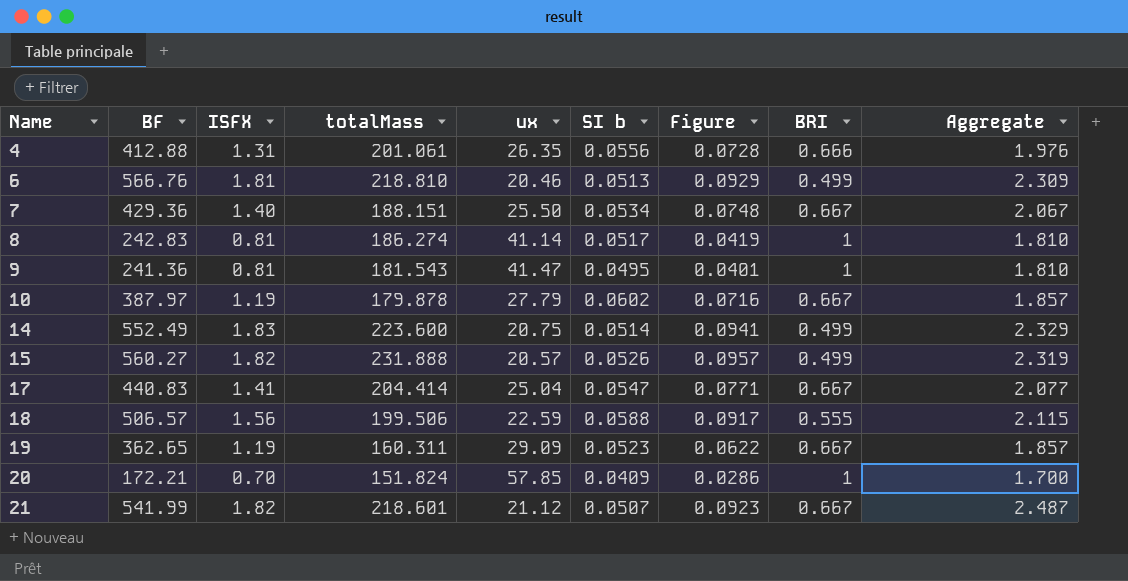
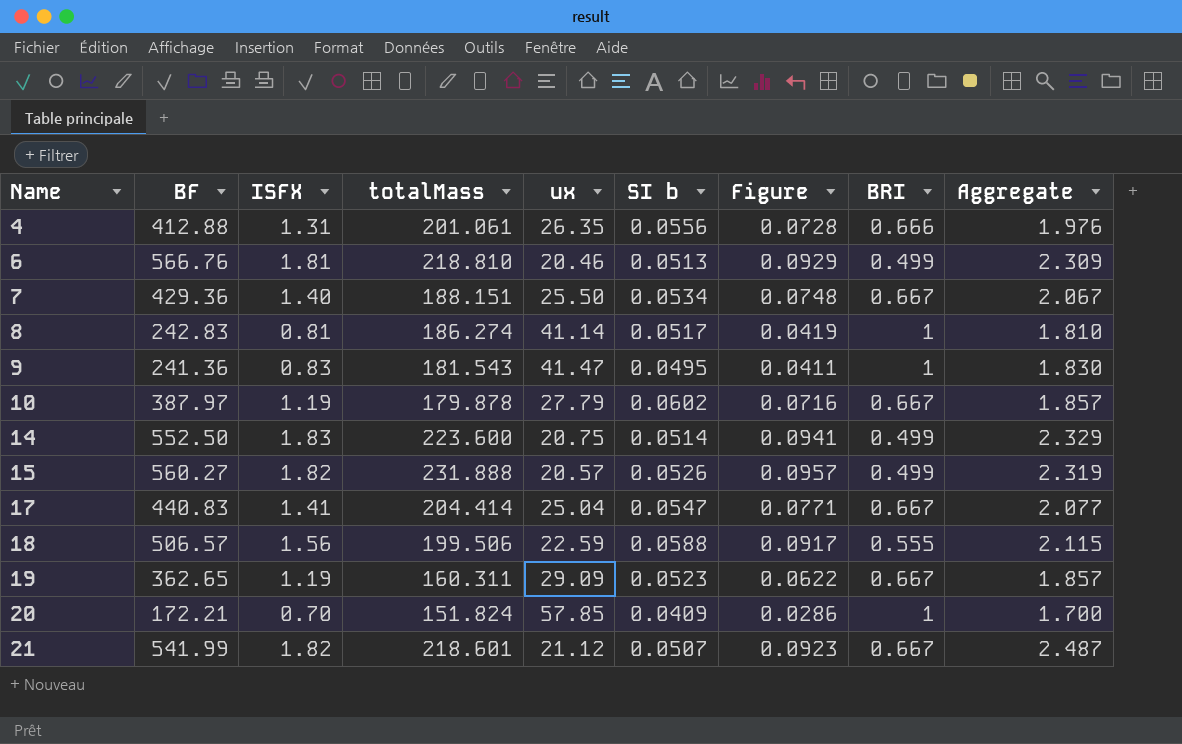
9 | ISFX: 0.81 -> 0.83
9 | Figure: 0.0401 -> 0.0411
9 | Aggregate: 1.810 -> 1.830
14 | BF: 552.49 -> 552.50

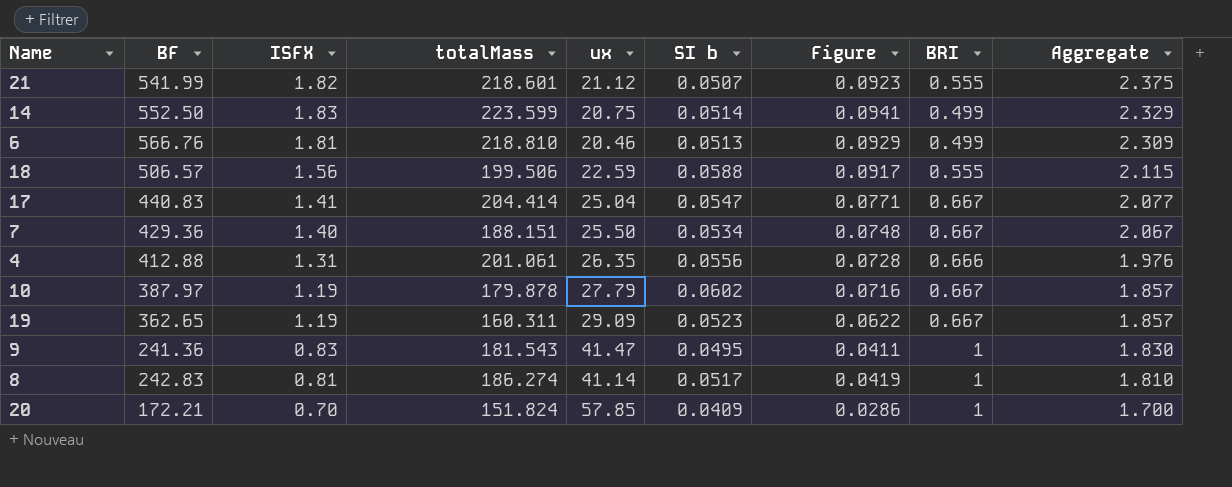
row order: Name ascending -> Aggregate descending
row 15: 560.27 | 1.82 | 231.888 | 20.57 | 0.0526 | 0.0957 | 0.499 | 2.319 -> none
21 | BRI: 0.667 -> 0.555
21 | Aggregate: 2.487 -> 2.375
14 | totalMass: 223.600 -> 223.599

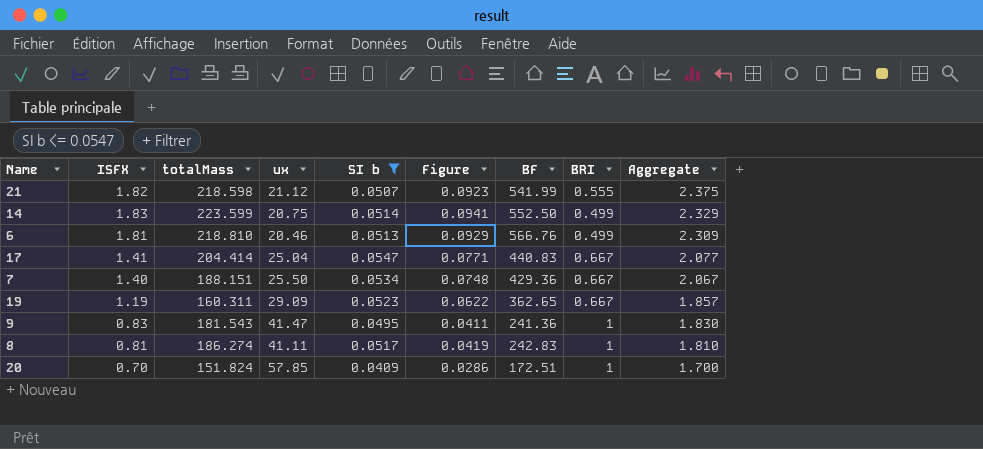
filter: none -> SI b <= 0.0547
column BF | position: 2 -> 7
21 | totalMass: 218.601 -> 218.598
8 | ux: 41.14 -> 41.11
20 | BF: 172.21 -> 172.51

